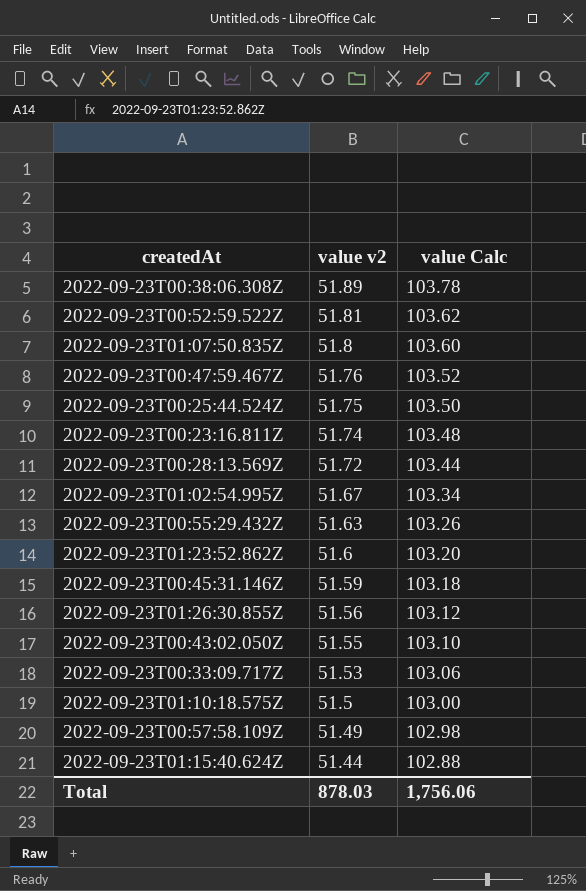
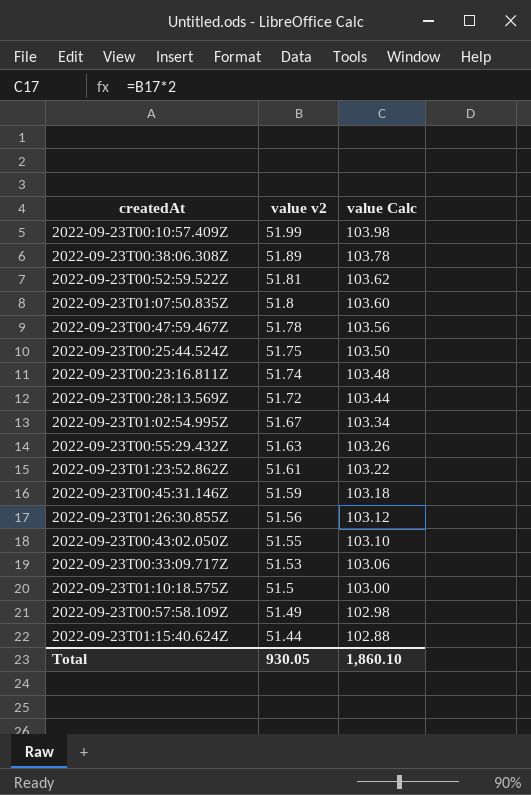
row 2022-09-23T00:10:57.409Z: none -> 51.99 | 103.98
2022-09-23T00:47:59.467Z | value v2: 51.76 -> 51.78
2022-09-23T00:47:59.467Z | value Calc: 103.52 -> 103.56
2022-09-23T01:23:52.862Z | value v2: 51.6 -> 51.61
2022-09-23T01:23:52.862Z | value Calc: 103.20 -> 103.22
Total | value v2: 878.03 -> 930.05
Total | value Calc: 1,756.06 -> 1,860.10

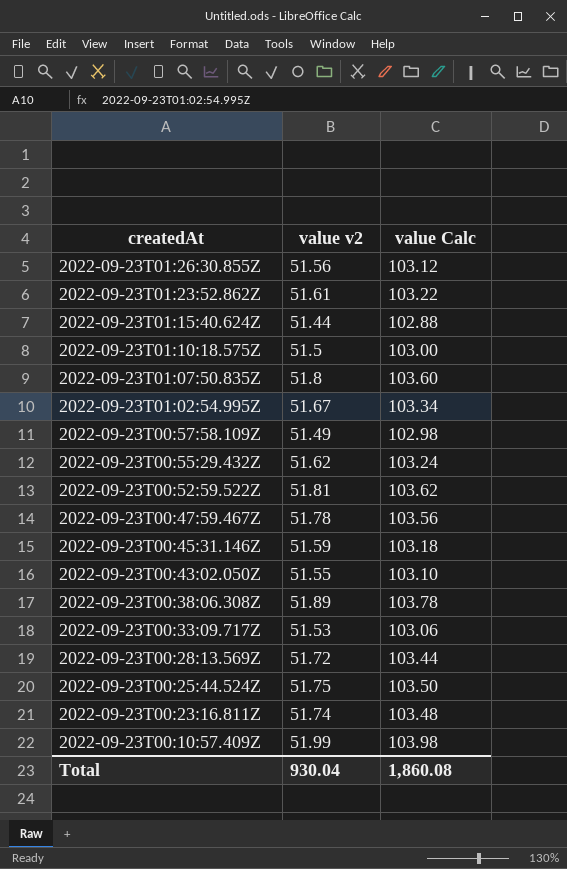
row order: value v2 descending -> createdAt descending
2022-09-23T00:55:29.432Z | value v2: 51.63 -> 51.62
2022-09-23T00:55:29.432Z | value Calc: 103.26 -> 103.24
Total | value v2: 930.05 -> 930.04
Total | value Calc: 1,860.10 -> 1,860.08

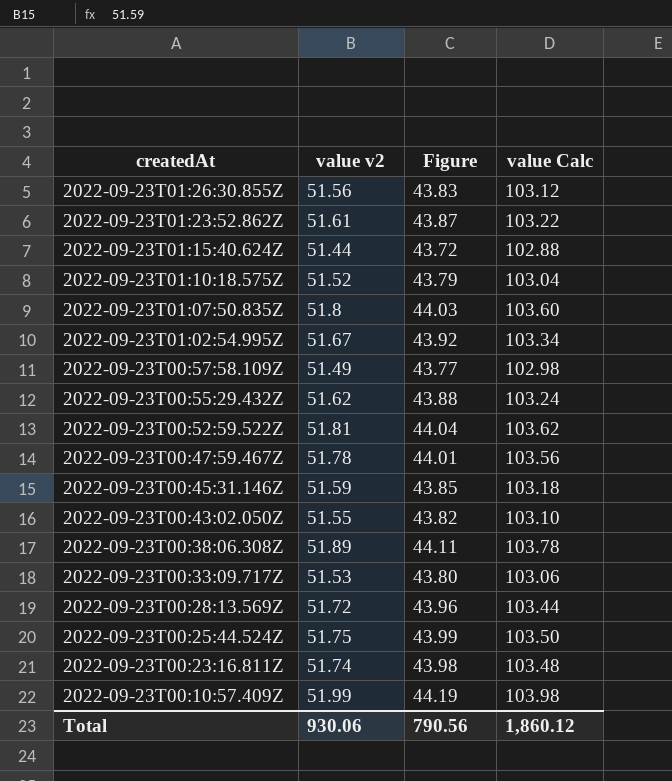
column Figure | formula: none -> [value v2] * 0.85
2022-09-23T01:10:18.575Z | value v2: 51.5 -> 51.52
2022-09-23T01:10:18.575Z | value Calc: 103.00 -> 103.04
Total | value v2: 930.04 -> 930.06
Total | value Calc: 1,860.08 -> 1,860.12

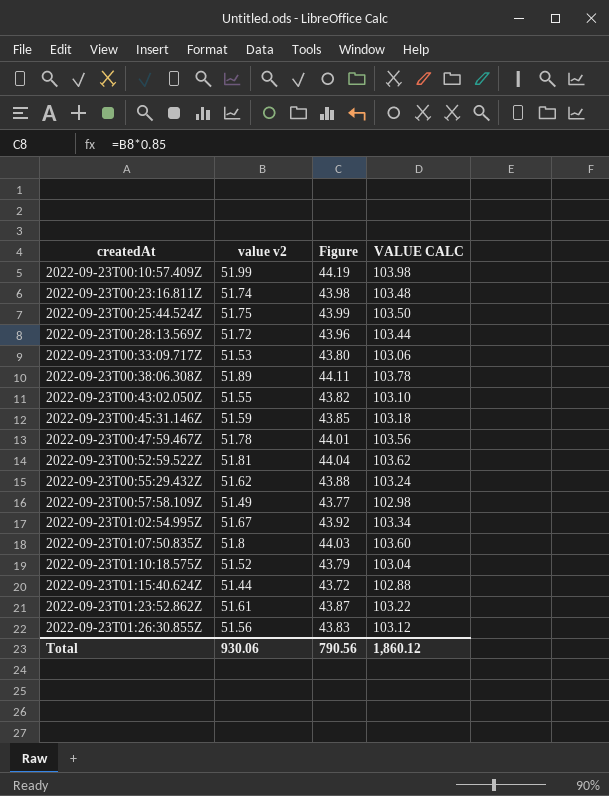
row order: createdAt descending -> createdAt ascending
column name: value Calc -> VALUE CALC

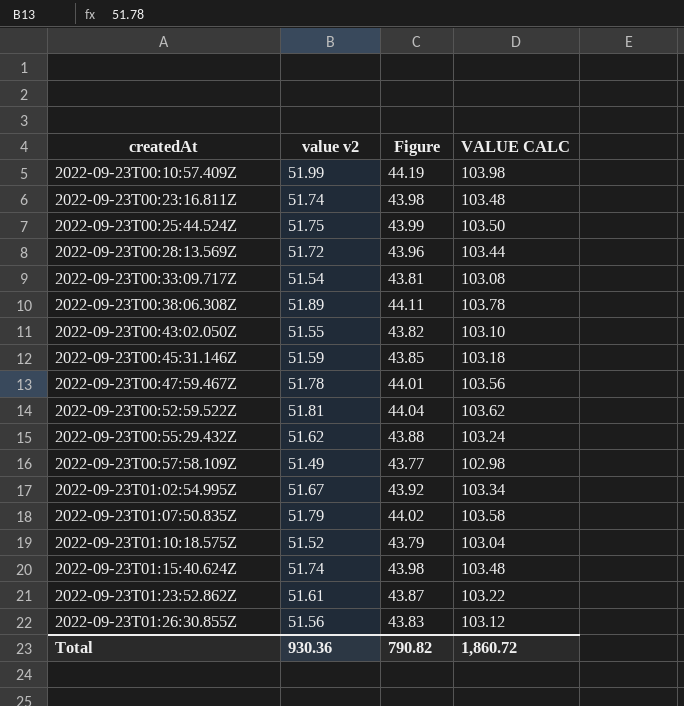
2022-09-23T00:33:09.717Z | value v2: 51.53 -> 51.54
2022-09-23T00:33:09.717Z | Figure: 43.80 -> 43.81
2022-09-23T00:33:09.717Z | VALUE CALC: 103.06 -> 103.08
2022-09-23T01:07:50.835Z | value v2: 51.8 -> 51.79
2022-09-23T01:07:50.835Z | Figure: 44.03 -> 44.02
2022-09-23T01:07:50.835Z | VALUE CALC: 103.60 -> 103.58
2022-09-23T01:15:40.624Z | value v2: 51.44 -> 51.74
2022-09-23T01:15:40.624Z | Figure: 43.72 -> 43.98
2022-09-23T01:15:40.624Z | VALUE CALC: 102.88 -> 103.48
Total | value v2: 930.06 -> 930.36
Total | Figure: 790.56 -> 790.82
Total | VALUE CALC: 1,860.12 -> 1,860.72

